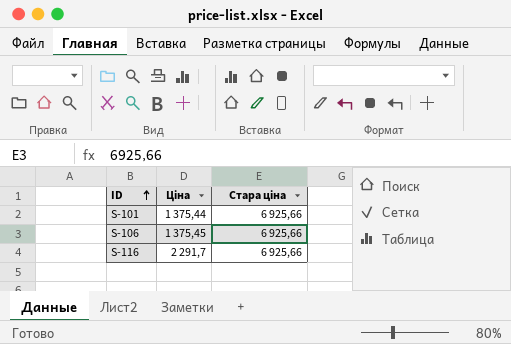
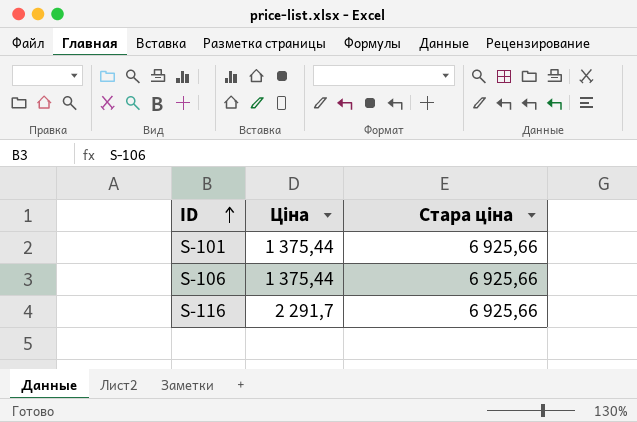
S-106 | Ціна: 1 375,45 -> 1 375,44

